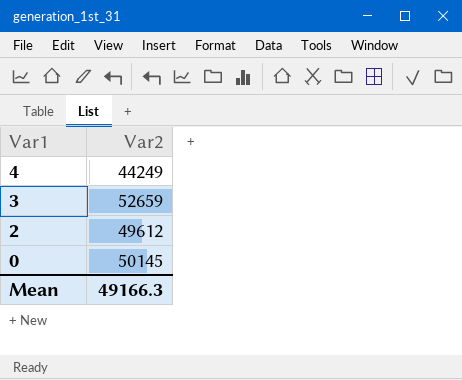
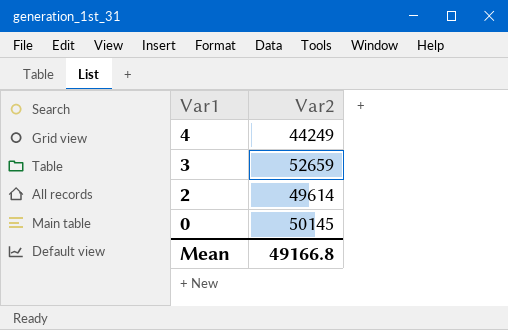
2 | Var2: 49612 -> 49614
Mean | Var2: 49166.3 -> 49166.8

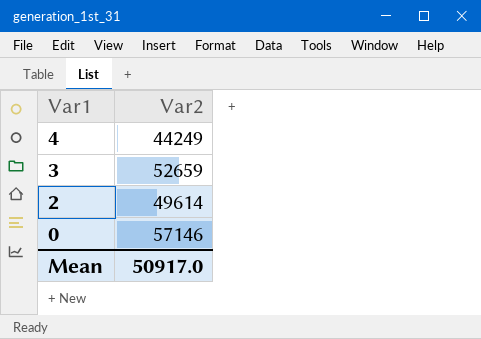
0 | Var2: 50145 -> 57146
Mean | Var2: 49166.8 -> 50917.0

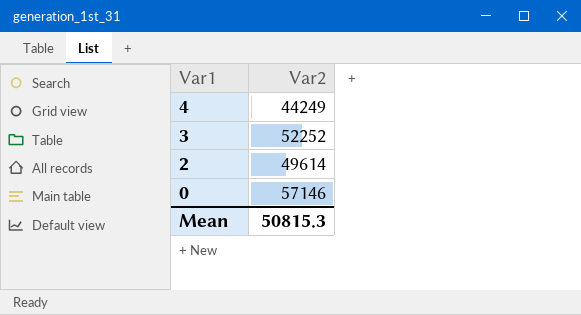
3 | Var2: 52659 -> 52252
Mean | Var2: 50917.0 -> 50815.3

